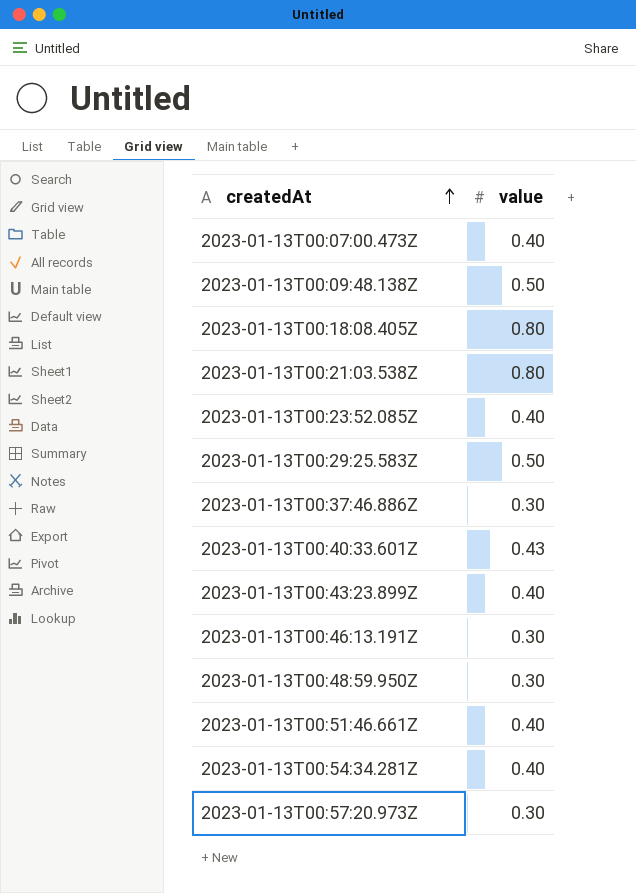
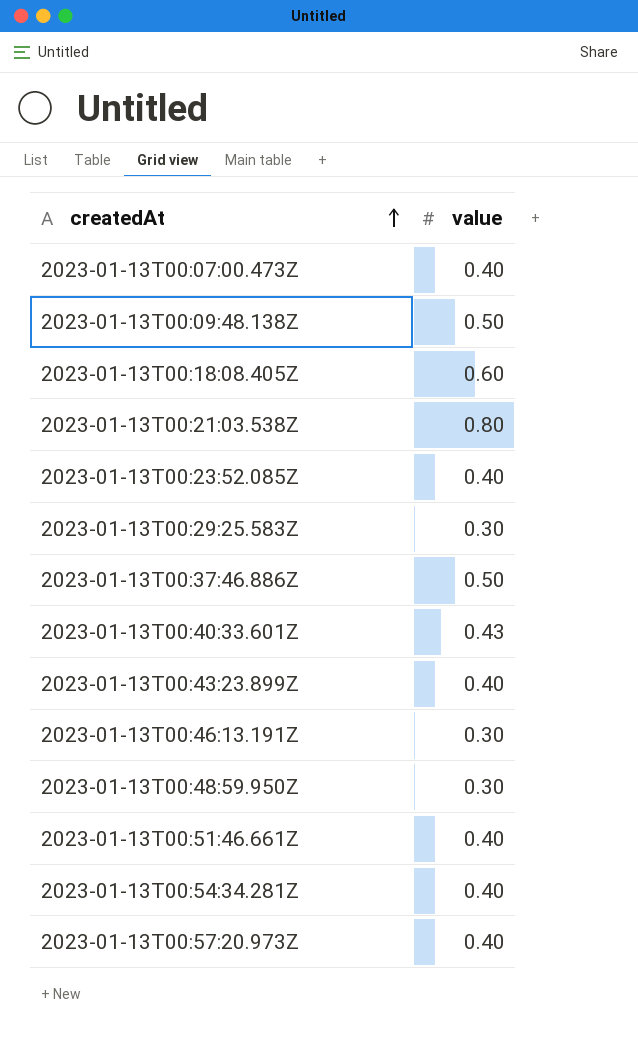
2023-01-13T00:18:08.405Z | value: 0.80 -> 0.60
2023-01-13T00:29:25.583Z | value: 0.50 -> 0.30
2023-01-13T00:37:46.886Z | value: 0.30 -> 0.50
2023-01-13T00:57:20.973Z | value: 0.30 -> 0.40

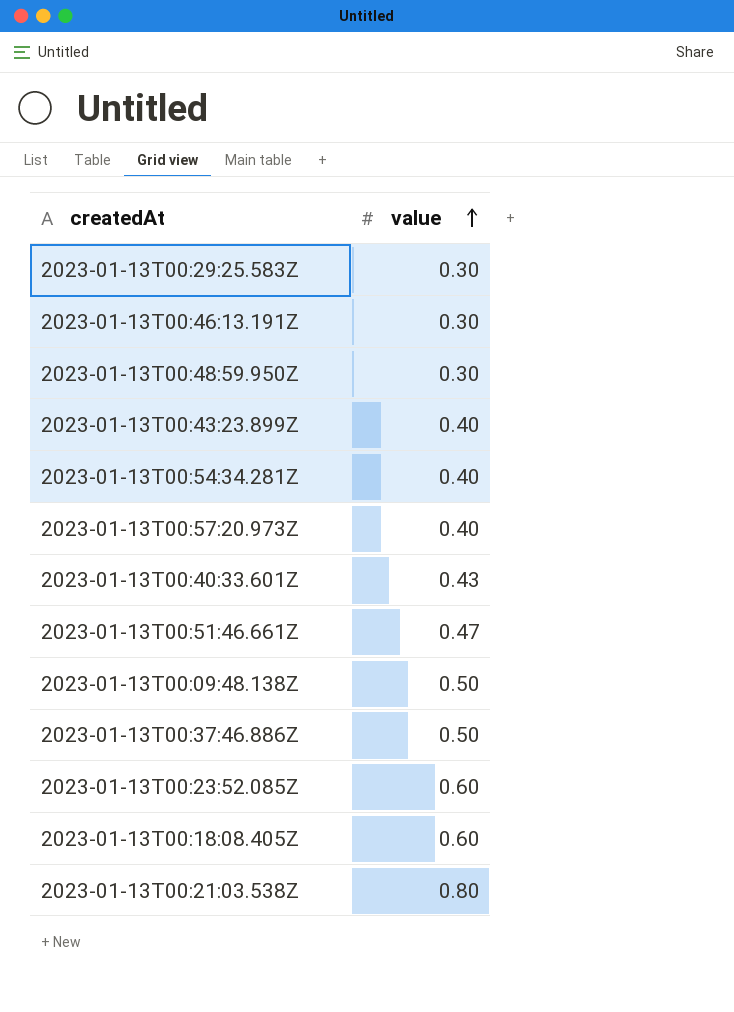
row order: createdAt ascending -> value ascending
row 2023-01-13T00:07:00.473Z: 0.40 -> none
2023-01-13T00:51:46.661Z | value: 0.40 -> 0.47
2023-01-13T00:23:52.085Z | value: 0.40 -> 0.60

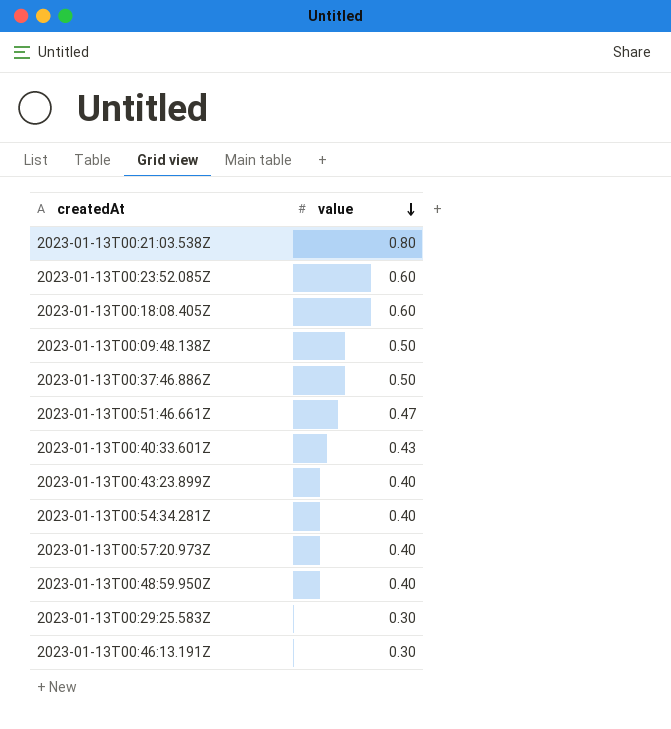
row order: value ascending -> value descending
2023-01-13T00:48:59.950Z | value: 0.30 -> 0.40

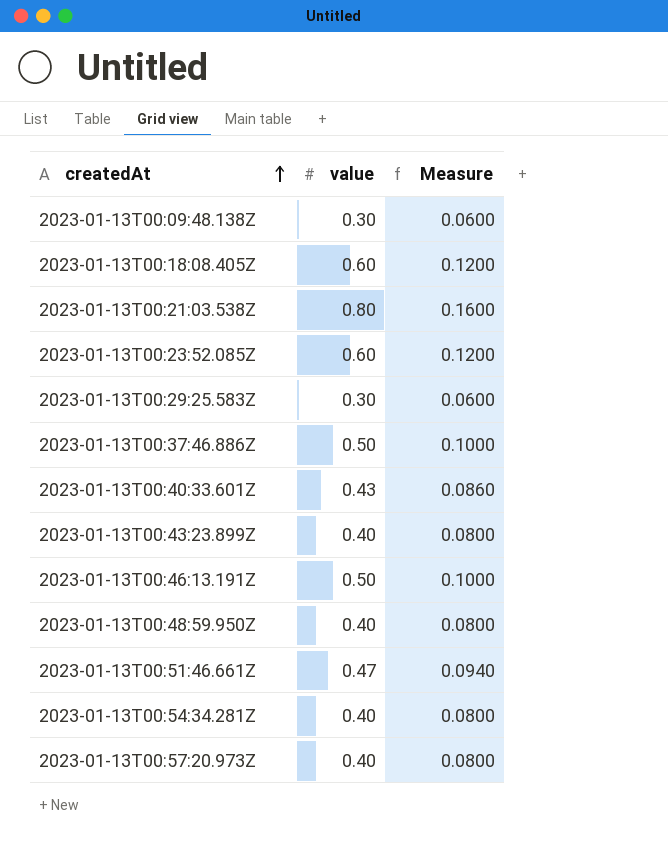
row order: value descending -> createdAt ascending
column Measure | formula: none -> [value] * 0.2
2023-01-13T00:09:48.138Z | value: 0.50 -> 0.30
2023-01-13T00:46:13.191Z | value: 0.30 -> 0.50

